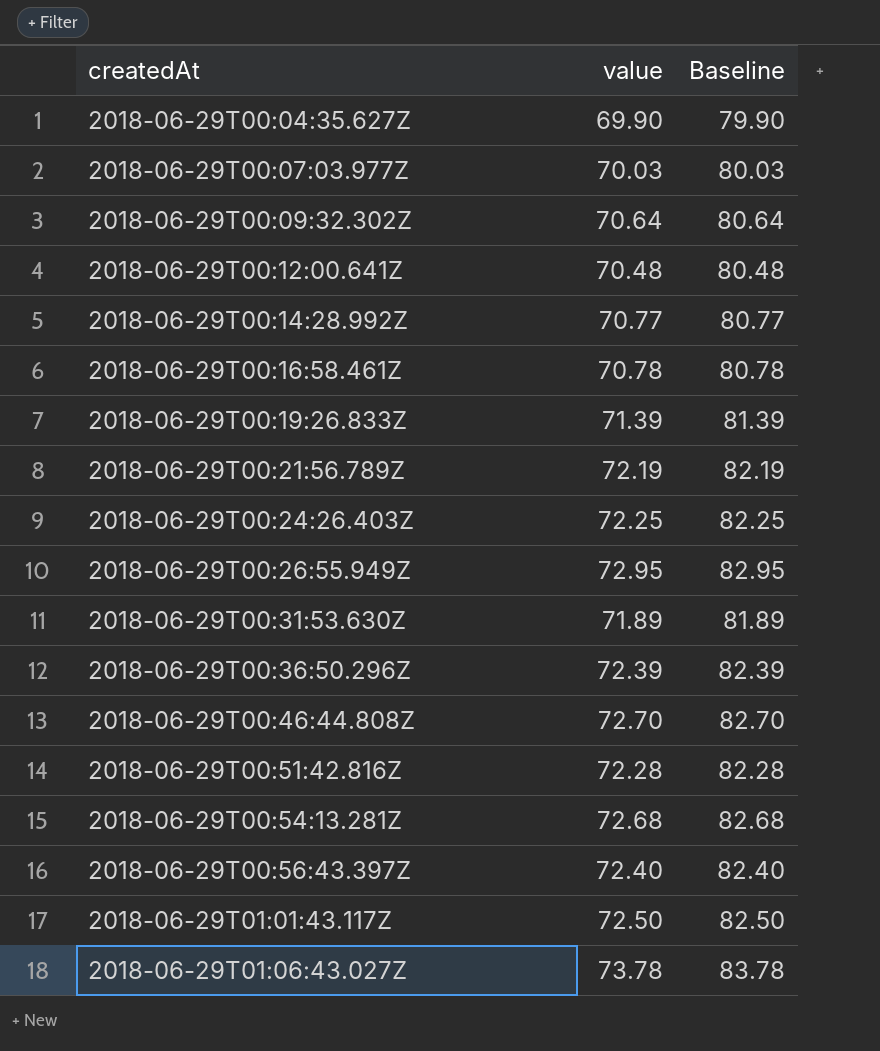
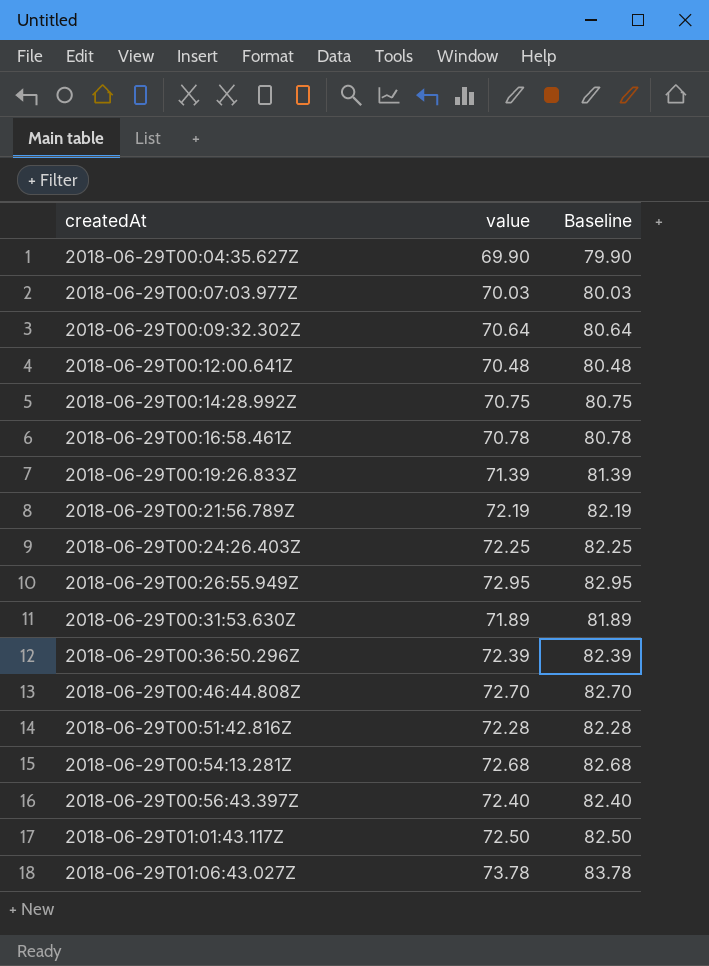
2018-06-29T00:14:28.992Z | value: 70.77 -> 70.75
2018-06-29T00:14:28.992Z | Baseline: 80.77 -> 80.75

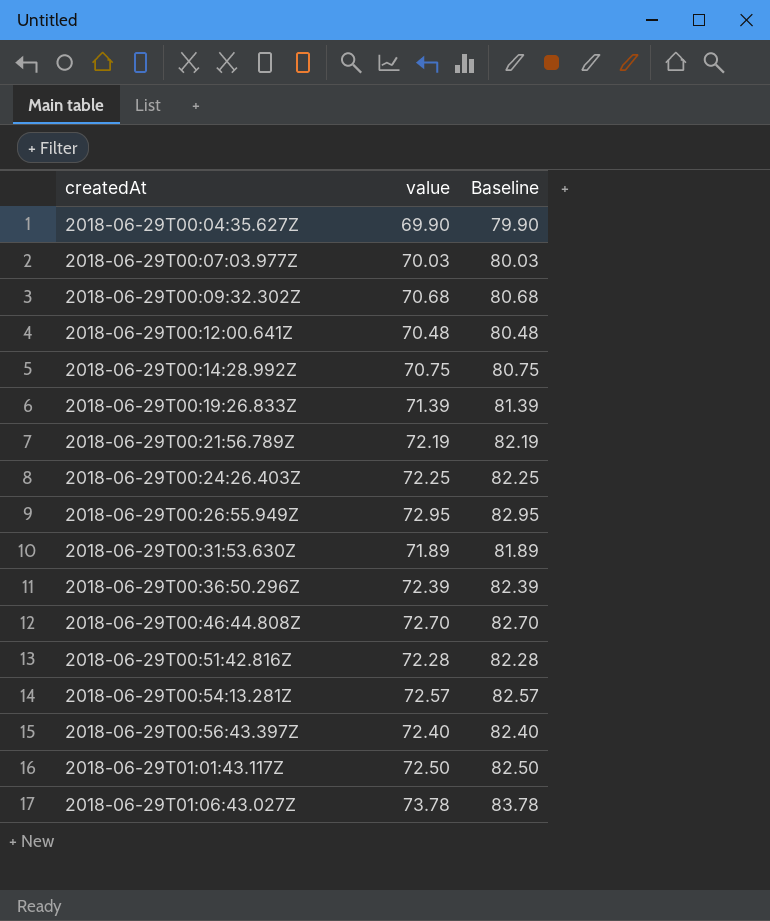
row 2018-06-29T00:16:58.461Z: 70.78 | 80.78 -> none
2018-06-29T00:09:32.302Z | value: 70.64 -> 70.68
2018-06-29T00:09:32.302Z | Baseline: 80.64 -> 80.68
2018-06-29T00:54:13.281Z | value: 72.68 -> 72.57
2018-06-29T00:54:13.281Z | Baseline: 82.68 -> 82.57

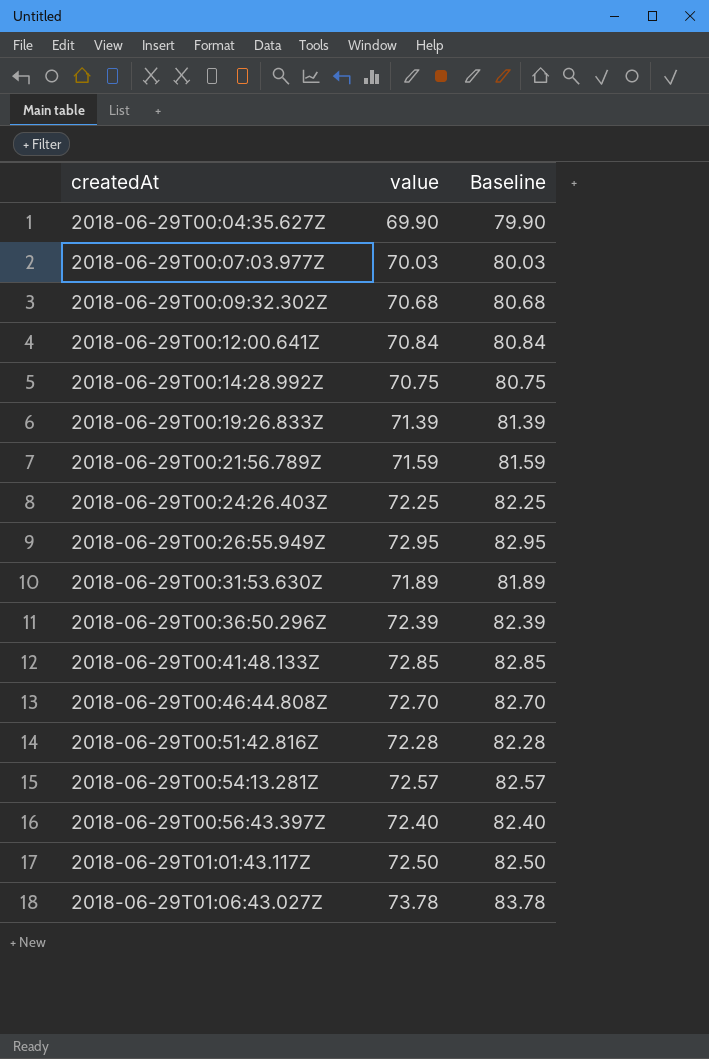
2018-06-29T00:12:00.641Z | value: 70.48 -> 70.84
2018-06-29T00:12:00.641Z | Baseline: 80.48 -> 80.84
2018-06-29T00:21:56.789Z | value: 72.19 -> 71.59
2018-06-29T00:21:56.789Z | Baseline: 82.19 -> 81.59
row 2018-06-29T00:41:48.133Z: none -> 72.85 | 82.85

